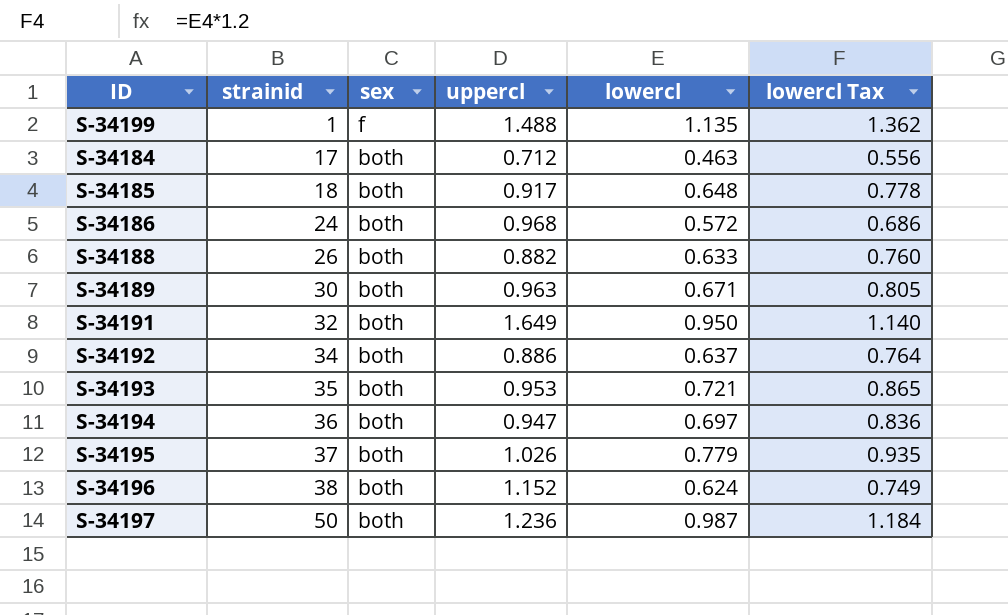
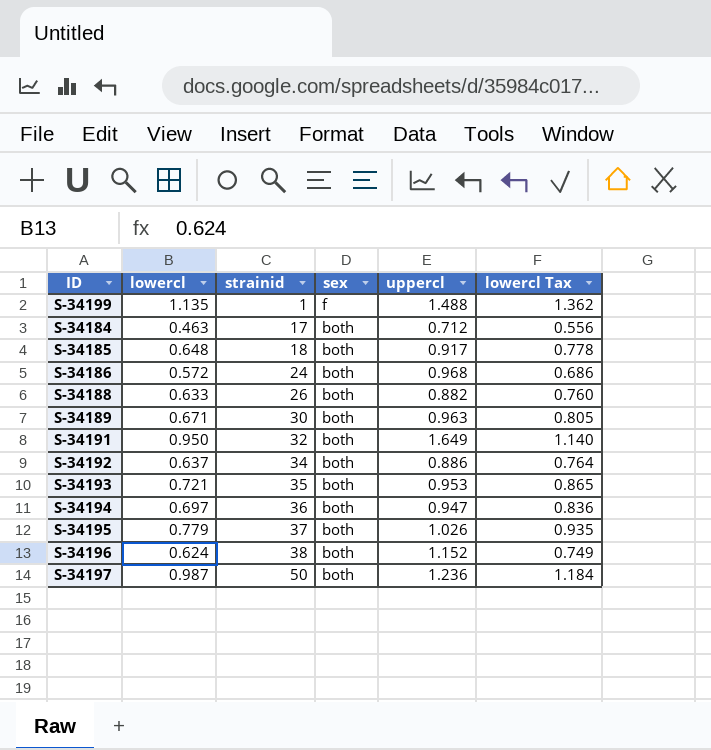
column lowercl | position: 5 -> 2

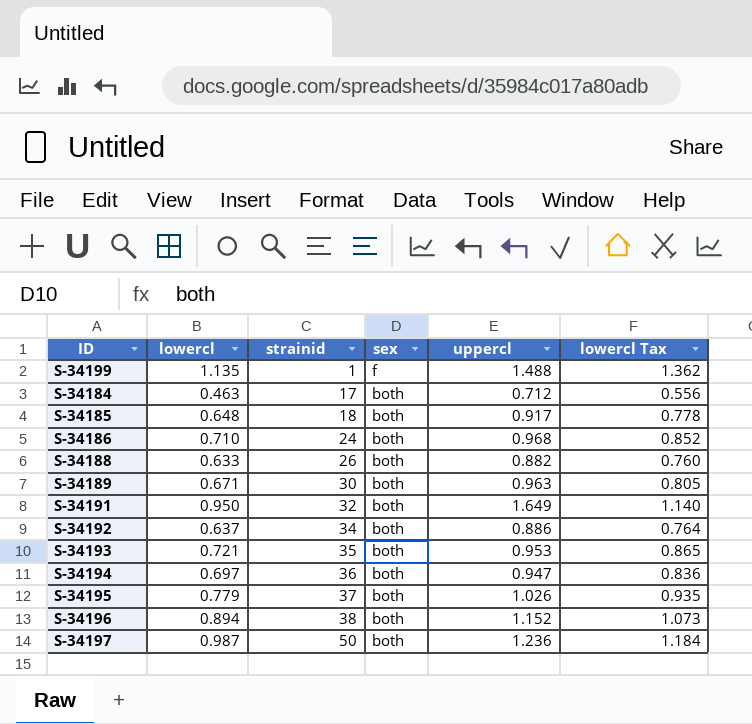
S-34186 | lowercl: 0.572 -> 0.710
S-34186 | lowercl Tax: 0.686 -> 0.852
S-34196 | lowercl: 0.624 -> 0.894
S-34196 | lowercl Tax: 0.749 -> 1.073

